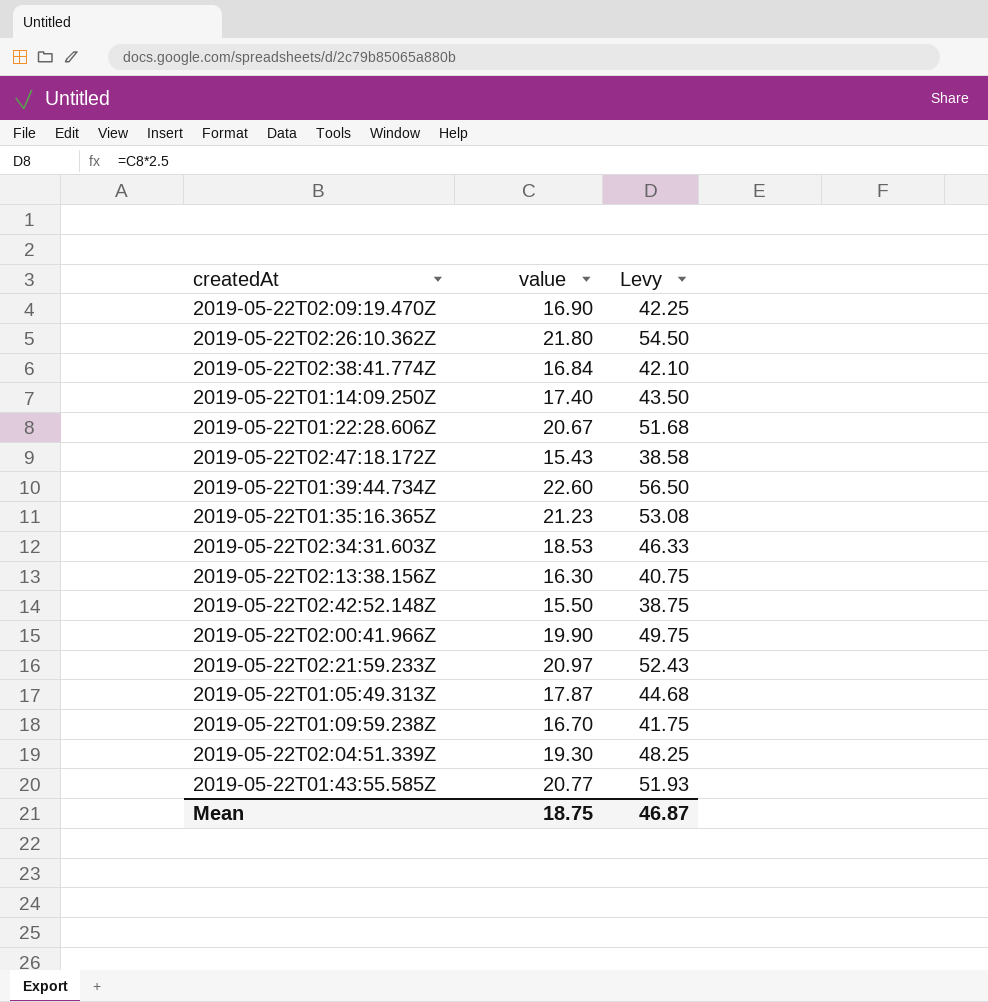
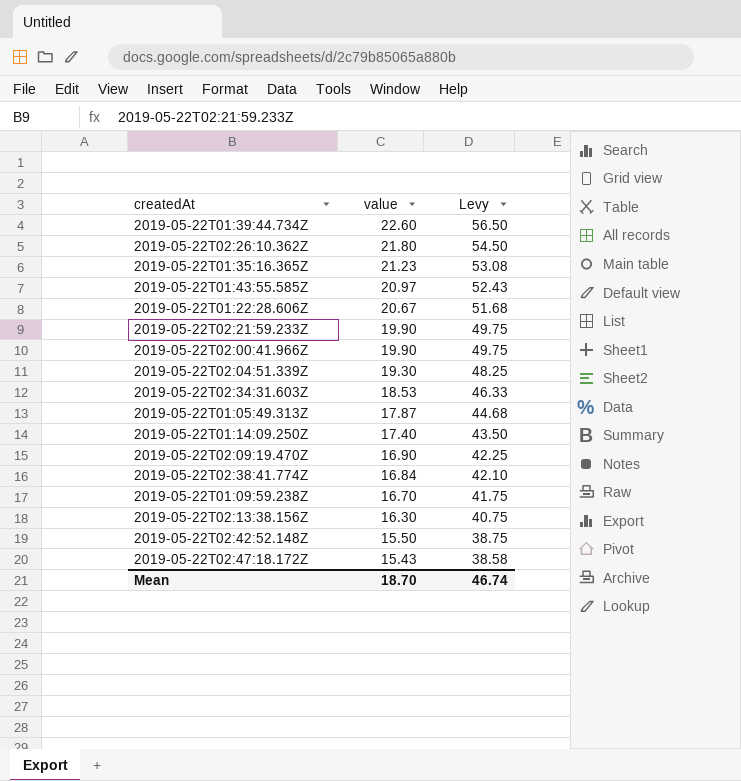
row order: none -> value descending
2019-05-22T01:43:55.585Z | value: 20.77 -> 20.97
2019-05-22T01:43:55.585Z | Levy: 51.93 -> 52.43
2019-05-22T02:21:59.233Z | value: 20.97 -> 19.90
2019-05-22T02:21:59.233Z | Levy: 52.43 -> 49.75
Mean | value: 18.75 -> 18.70
Mean | Levy: 46.87 -> 46.74

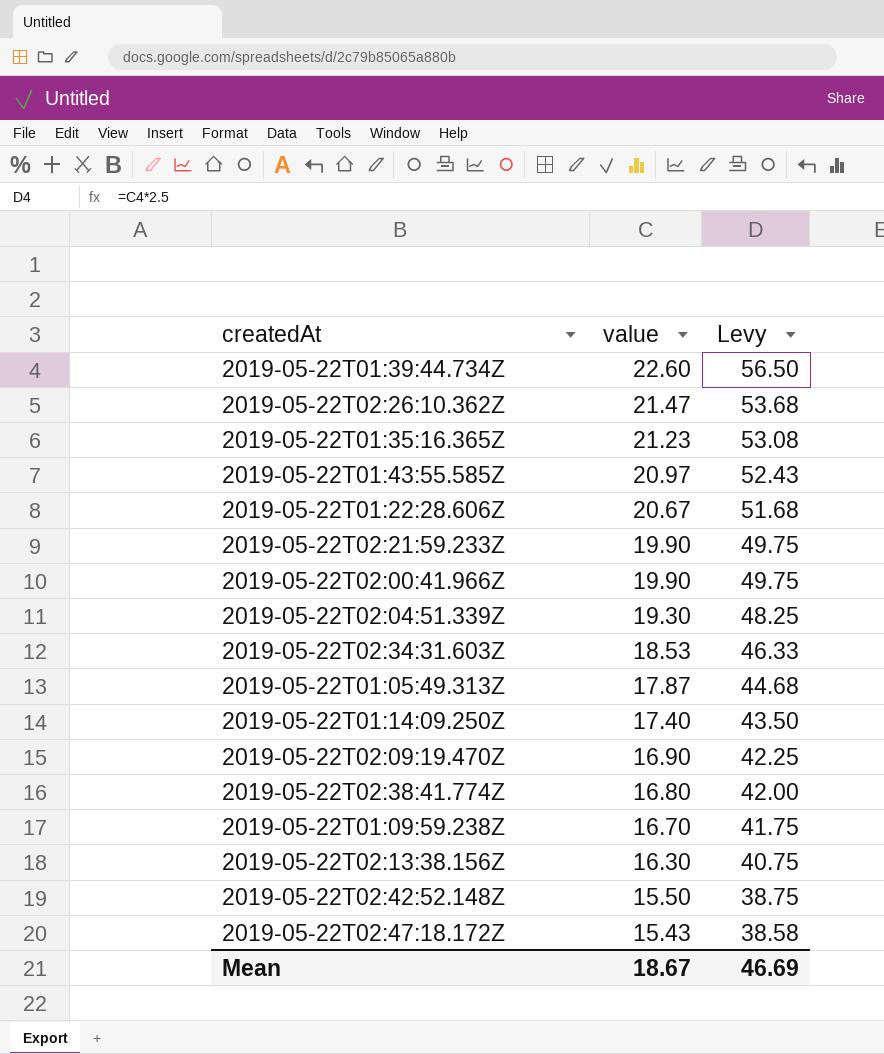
2019-05-22T02:26:10.362Z | value: 21.80 -> 21.47
2019-05-22T02:26:10.362Z | Levy: 54.50 -> 53.68
2019-05-22T02:38:41.774Z | value: 16.84 -> 16.80
2019-05-22T02:38:41.774Z | Levy: 42.10 -> 42.00
Mean | value: 18.70 -> 18.67
Mean | Levy: 46.74 -> 46.69

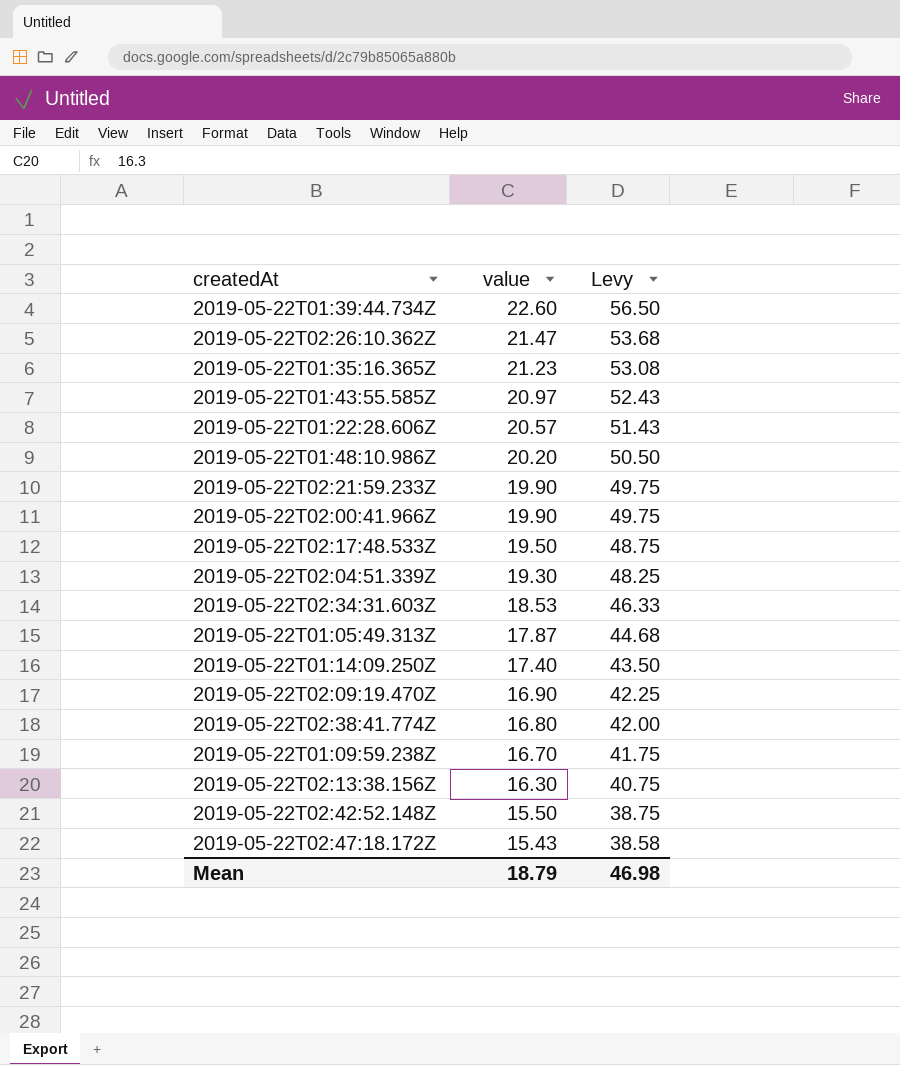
2019-05-22T01:22:28.606Z | value: 20.67 -> 20.57
2019-05-22T01:22:28.606Z | Levy: 51.68 -> 51.43
row 2019-05-22T01:48:10.986Z: none -> 20.20 | 50.50
row 2019-05-22T02:17:48.533Z: none -> 19.50 | 48.75
Mean | value: 18.67 -> 18.79
Mean | Levy: 46.69 -> 46.98

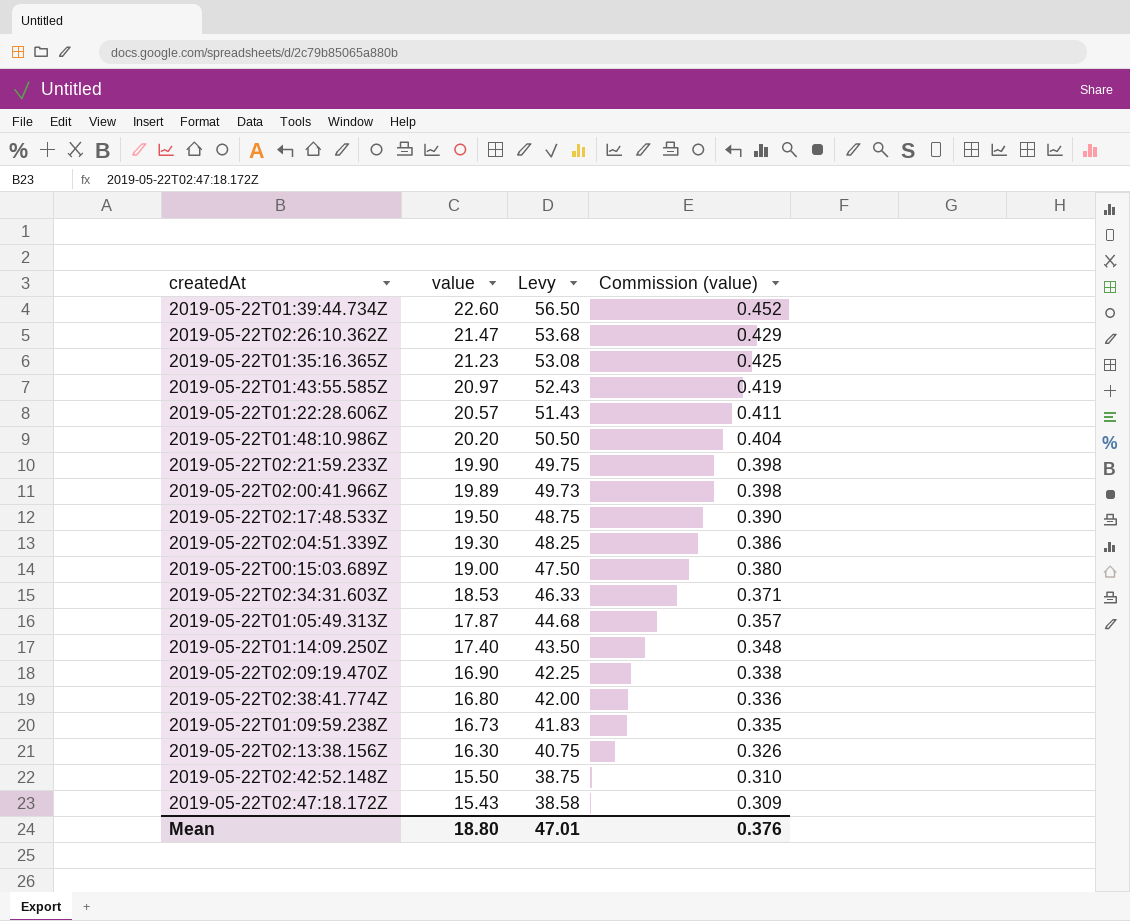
column Commission (value) | formula: none -> [value] * 0.02
2019-05-22T02:00:41.966Z | value: 19.90 -> 19.89
2019-05-22T02:00:41.966Z | Levy: 49.75 -> 49.73
row 2019-05-22T00:15:03.689Z: none -> 19.00 | 47.50 | 0.380
2019-05-22T01:09:59.238Z | value: 16.70 -> 16.73
2019-05-22T01:09:59.238Z | Levy: 41.75 -> 41.83
Mean | value: 18.79 -> 18.80
Mean | Levy: 46.98 -> 47.01

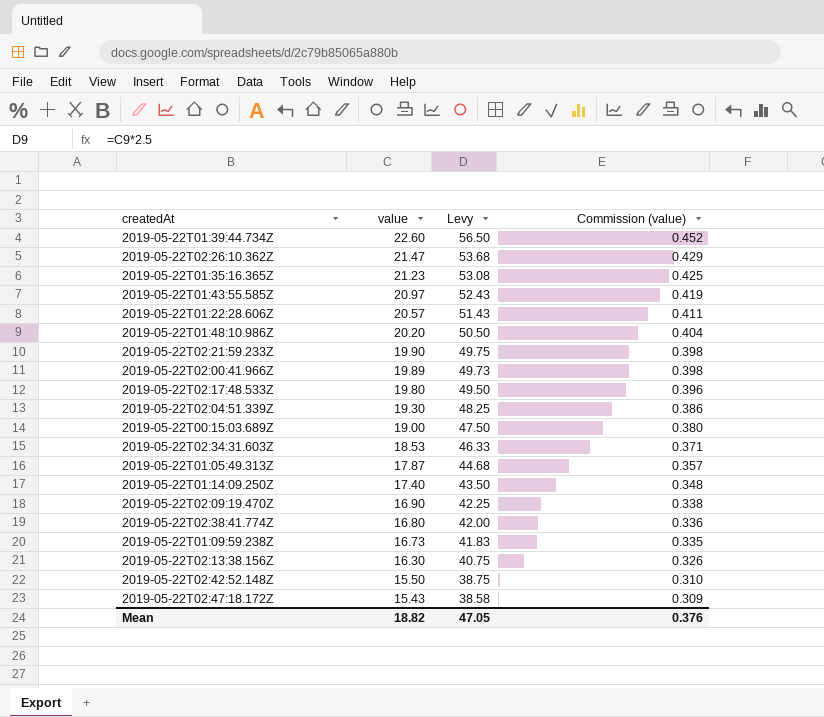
2019-05-22T02:17:48.533Z | value: 19.50 -> 19.80
2019-05-22T02:17:48.533Z | Levy: 48.75 -> 49.50
2019-05-22T02:17:48.533Z | Commission (value): 0.390 -> 0.396
Mean | value: 18.80 -> 18.82
Mean | Levy: 47.01 -> 47.05

